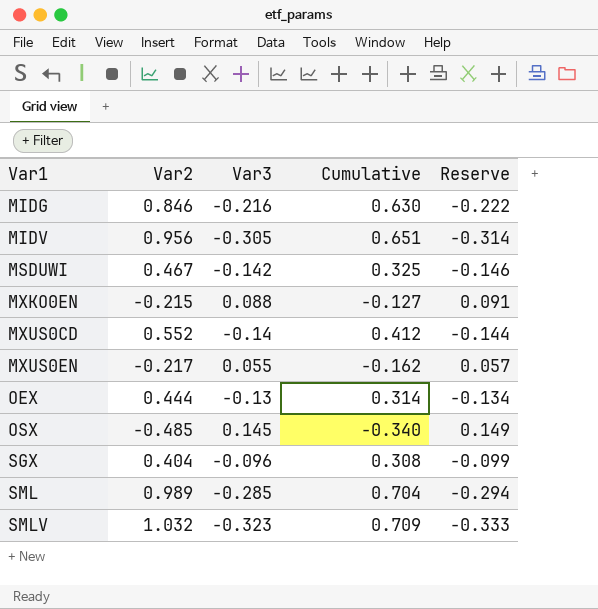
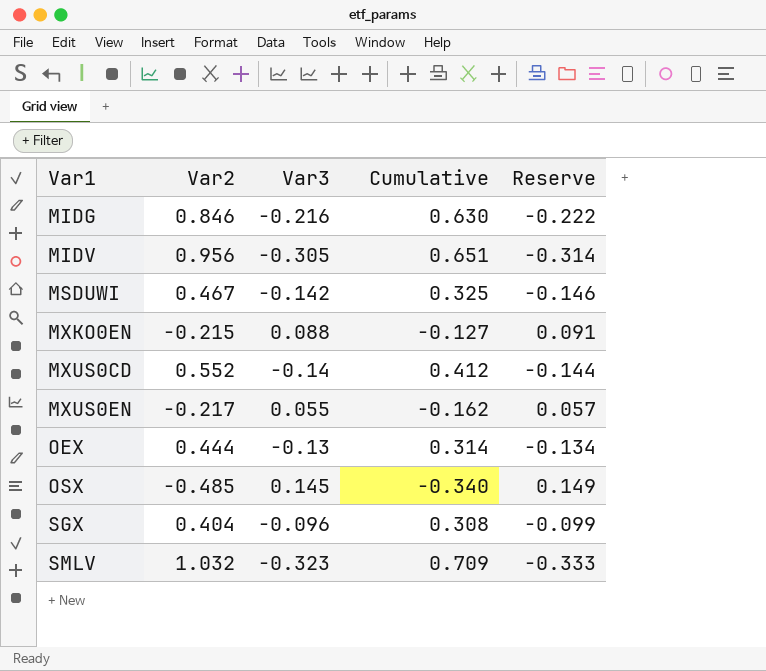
row SML: 0.989 | -0.285 | 0.704 | -0.294 -> none

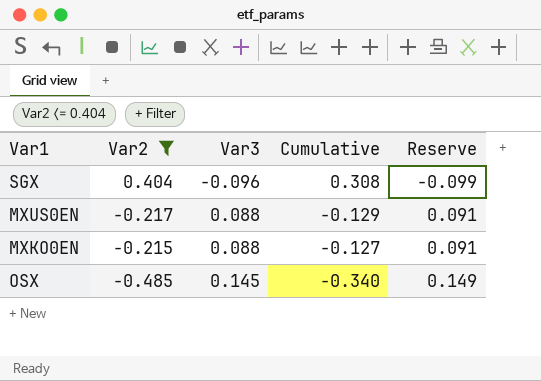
filter: none -> Var2 <= 0.404
row order: Var1 ascending -> Var3 ascending
MXUS0EN | Var3: 0.055 -> 0.088
MXUS0EN | Cumulative: -0.162 -> -0.129
MXUS0EN | Reserve: 0.057 -> 0.091

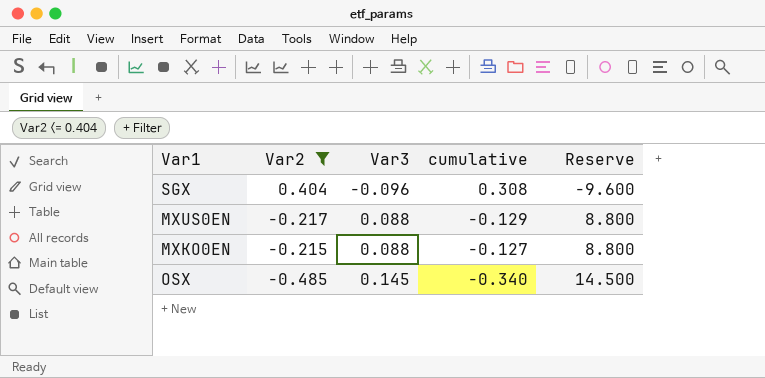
column name: Cumulative -> cumulative
column Reserve | formula: [Var3] * 1.03 -> [Var3] * 100

